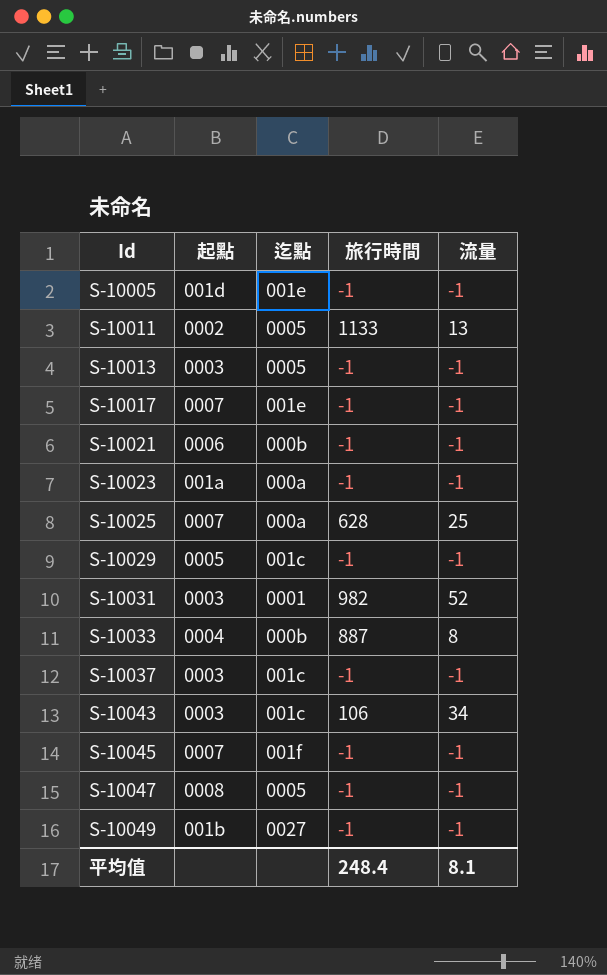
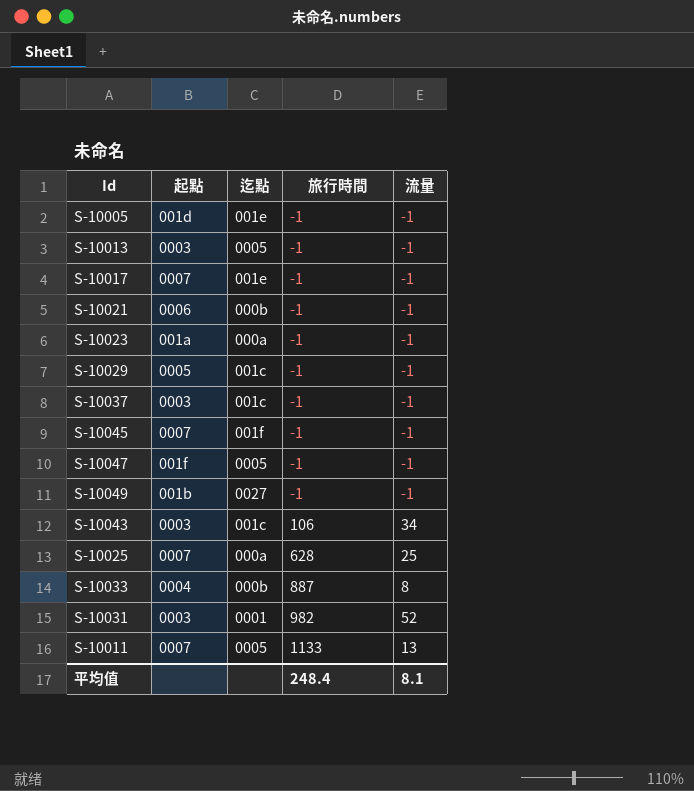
row order: Id ascending -> 旅行時間 ascending
S-10047 | 起點: 0008 -> 001f
S-10011 | 起點: 0002 -> 0007

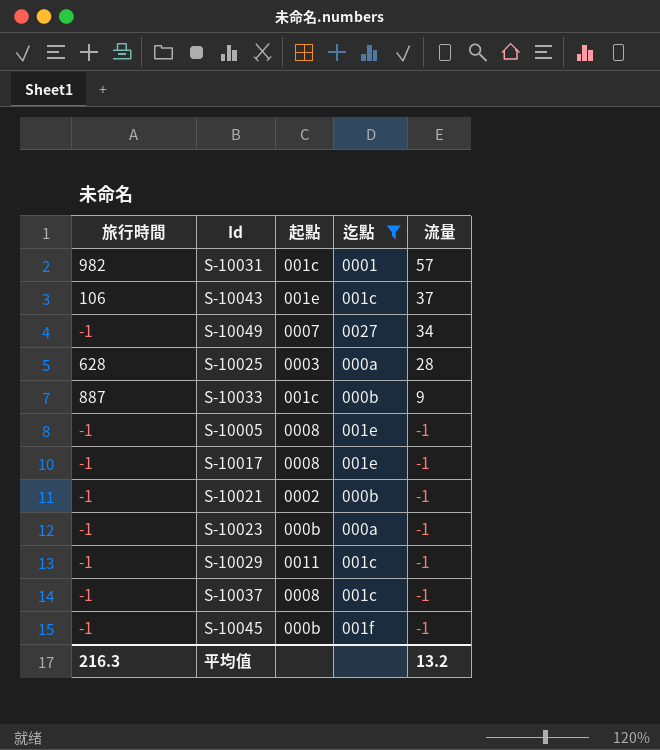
filter: none -> 迄點 != 0005
row order: 旅行時間 ascending -> 流量 descending
column 旅行時間 | position: 4 -> 1
S-10031 | 起點: 0003 -> 001c
S-10031 | 流量: 52 -> 57
S-10043 | 起點: 0003 -> 001e
S-10043 | 流量: 34 -> 37
S-10049 | 起點: 001b -> 0007
S-10049 | 流量: -1 -> 34
S-10025 | 起點: 0007 -> 0003
S-10025 | 流量: 25 -> 28
S-10033 | 起點: 0004 -> 001c
S-10033 | 流量: 8 -> 9
S-10005 | 起點: 001d -> 0008
S-10017 | 起點: 0007 -> 0008
S-10021 | 起點: 0006 -> 0002
S-10023 | 起點: 001a -> 000b
S-10029 | 起點: 0005 -> 0011
S-10037 | 起點: 0003 -> 0008
S-10045 | 起點: 0007 -> 000b
平均值 | 旅行時間: 248.4 -> 216.3
平均值 | 流量: 8.1 -> 13.2

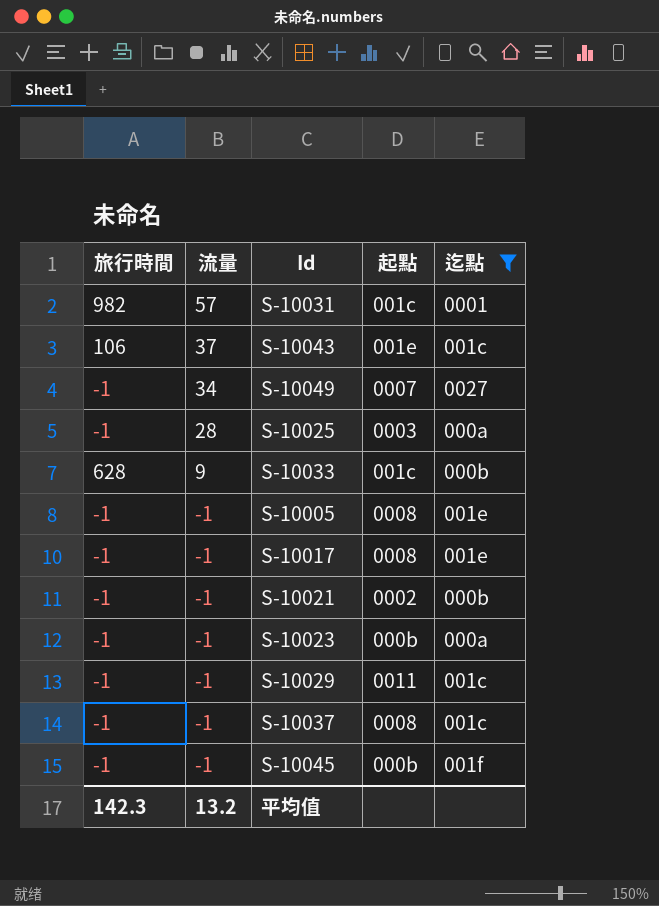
column 流量 | position: 5 -> 2
S-10025 | 旅行時間: 628 -> -1
S-10033 | 旅行時間: 887 -> 628
平均值 | 旅行時間: 216.3 -> 142.3

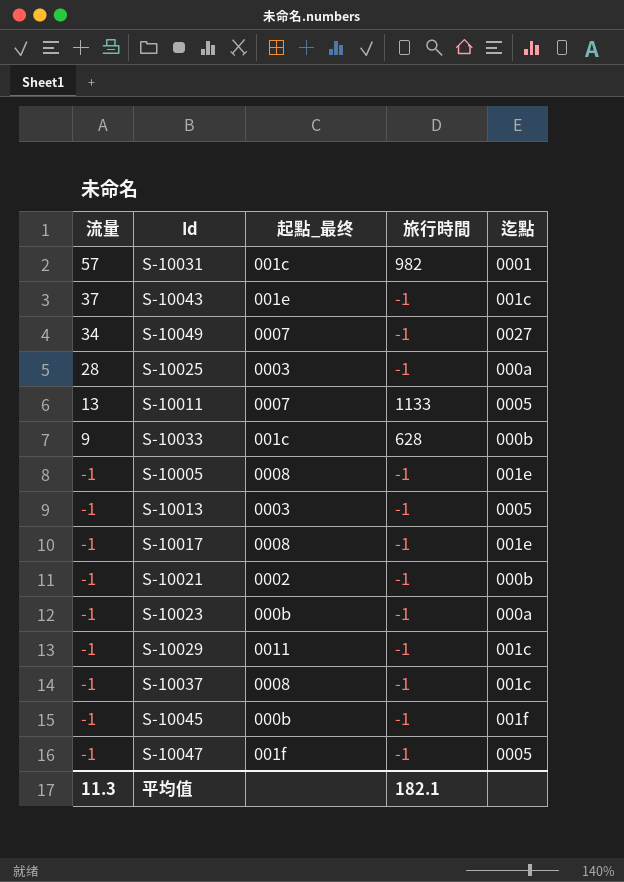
filter: 迄點 != 0005 -> none
column name: 起點 -> 起點_最终
column 旅行時間 | position: 1 -> 4
S-10043 | 旅行時間: 106 -> -1
平均值 | 流量: 13.2 -> 11.3
平均值 | 旅行時間: 142.3 -> 182.1

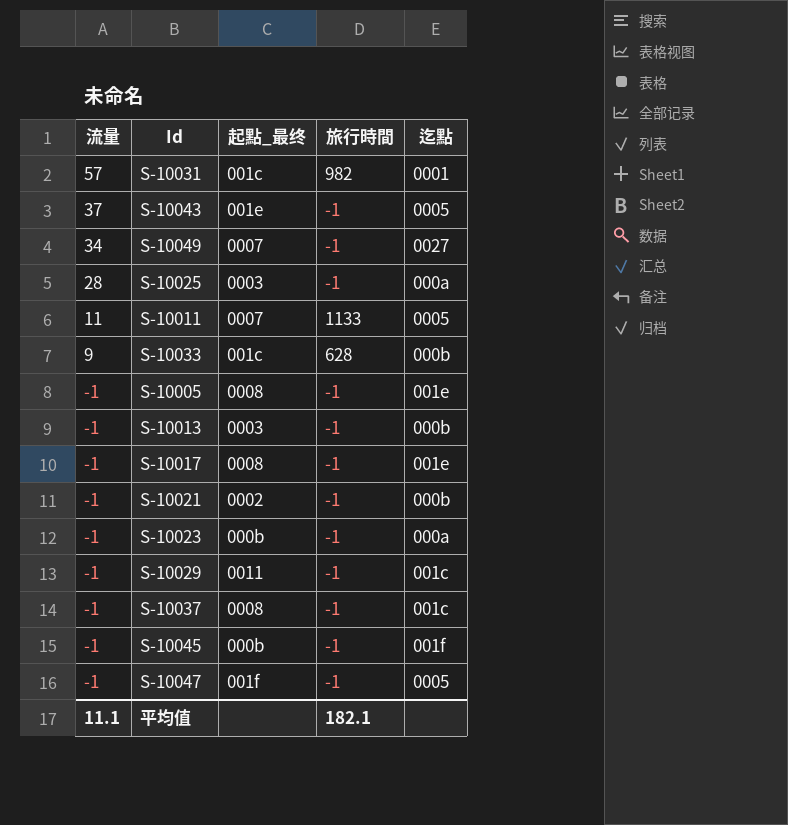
S-10043 | 迄點: 001c -> 0005
S-10011 | 流量: 13 -> 11
S-10013 | 迄點: 0005 -> 000b
平均值 | 流量: 11.3 -> 11.1

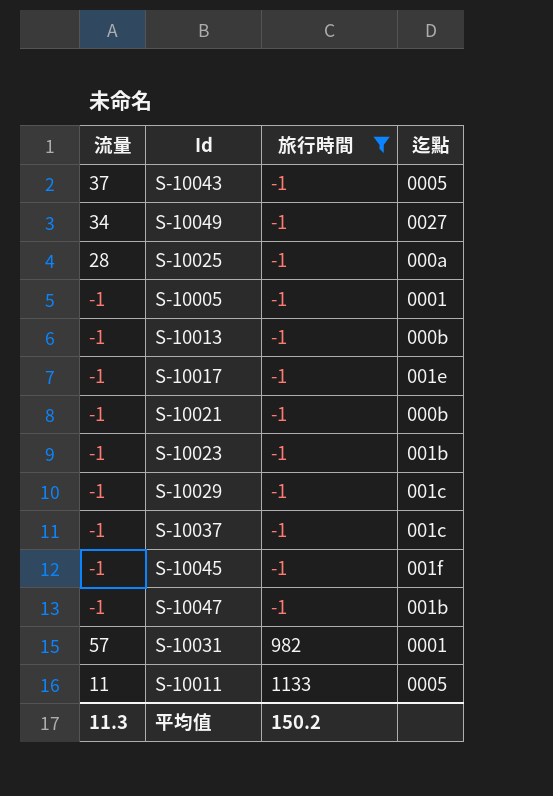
filter: none -> 旅行時間 != 628
row order: 流量 descending -> 旅行時間 ascending
column 起點_最终 | position: 3 -> none
S-10005 | 迄點: 001e -> 0001
S-10023 | 迄點: 000a -> 001b
S-10047 | 迄點: 0005 -> 001b
平均值 | 流量: 11.1 -> 11.3
平均值 | 旅行時間: 182.1 -> 150.2

